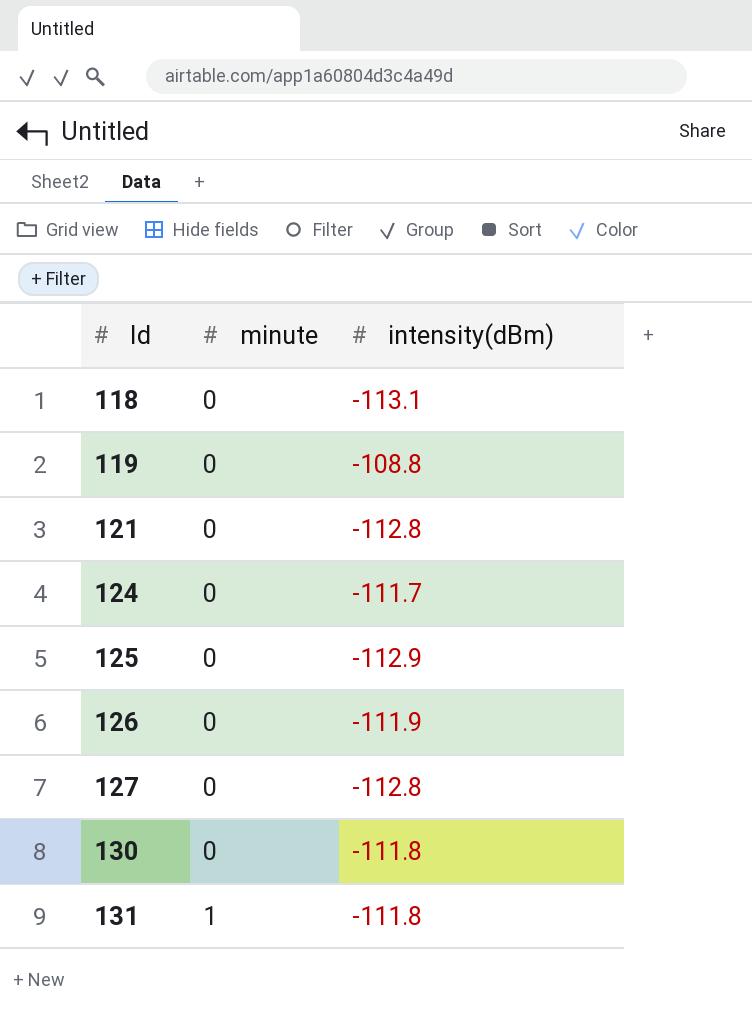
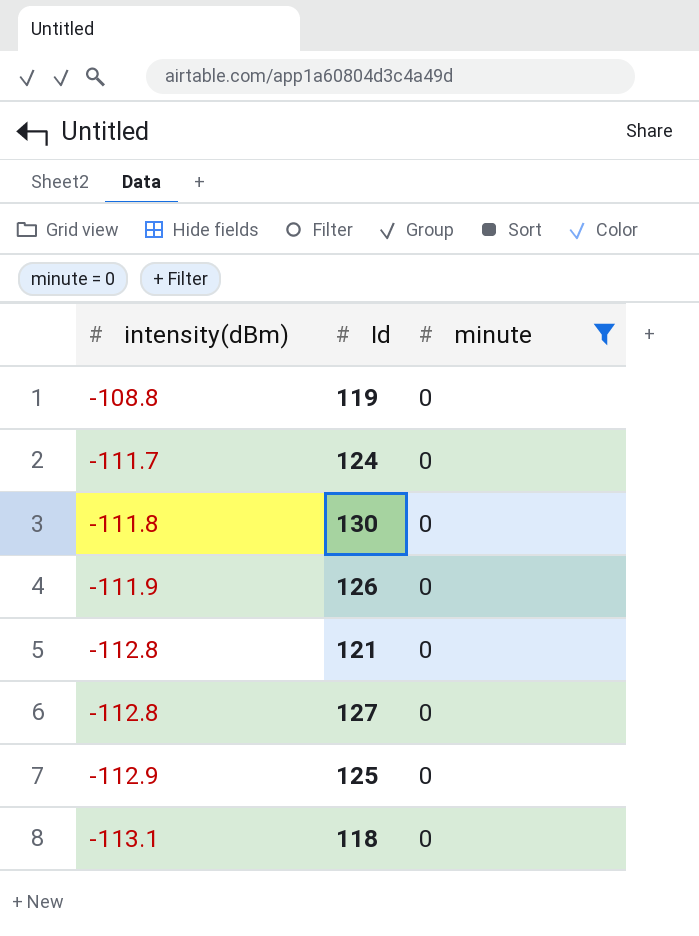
filter: none -> minute = 0
row order: Id ascending -> intensity(dBm) descending
column intensity(dBm) | position: 3 -> 1

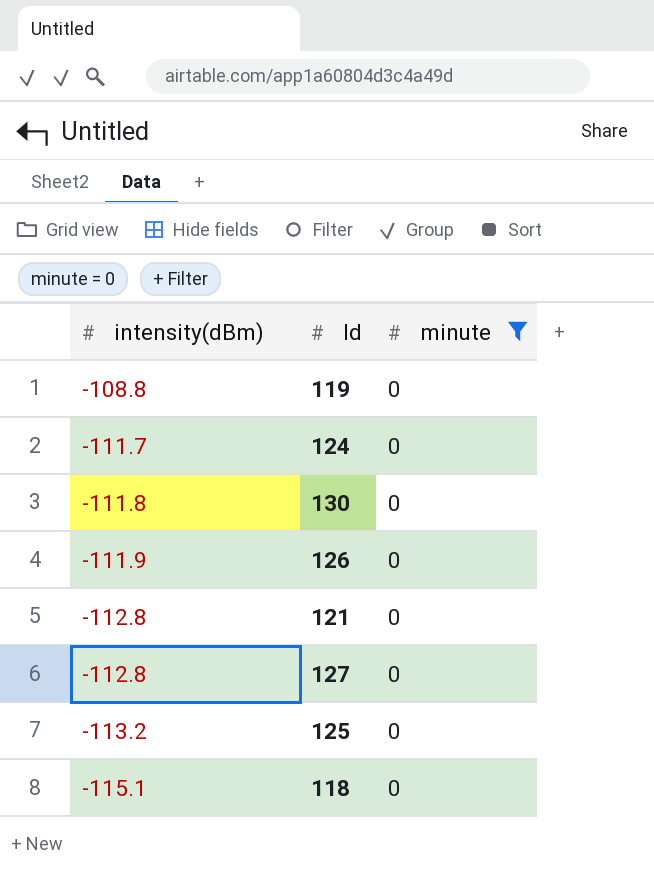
125 | intensity(dBm): -112.9 -> -113.2
118 | intensity(dBm): -113.1 -> -115.1

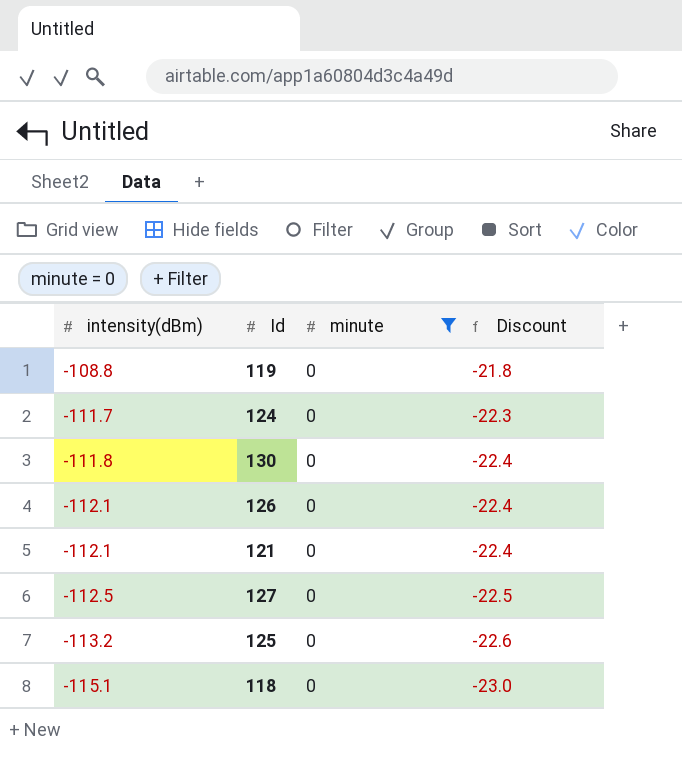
column Discount | formula: none -> [intensity(dBm)] * 0.2
126 | intensity(dBm): -111.9 -> -112.1
121 | intensity(dBm): -112.8 -> -112.1
127 | intensity(dBm): -112.8 -> -112.5

